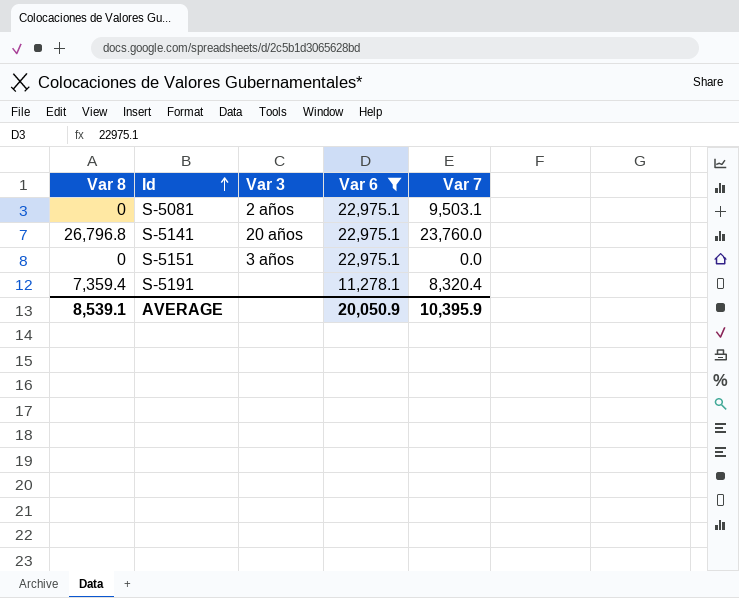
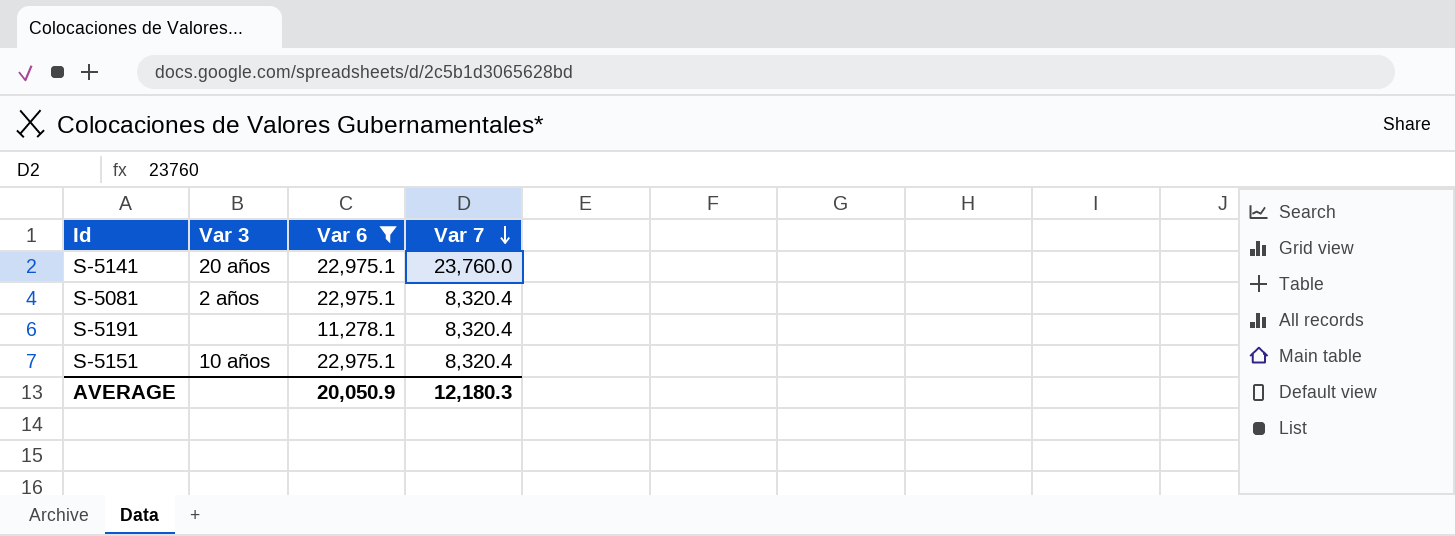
row order: Id ascending -> Var 7 descending
column Var 8 | position: 1 -> none
S-5081 | Var 7: 9,503.1 -> 8,320.4
S-5151 | Var 3: 3 años -> 10 años
S-5151 | Var 7: 0.0 -> 8,320.4
AVERAGE | Var 7: 10,395.9 -> 12,180.3

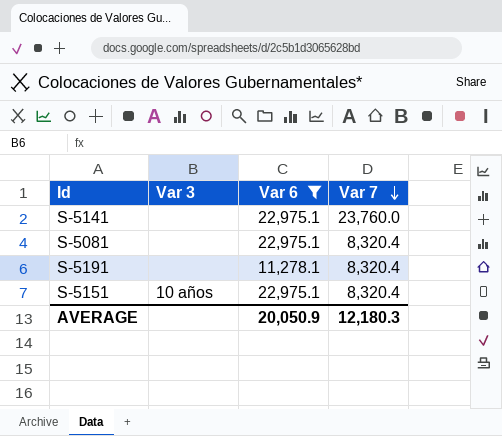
S-5141 | Var 3: 20 años -> none
S-5081 | Var 3: 2 años -> none

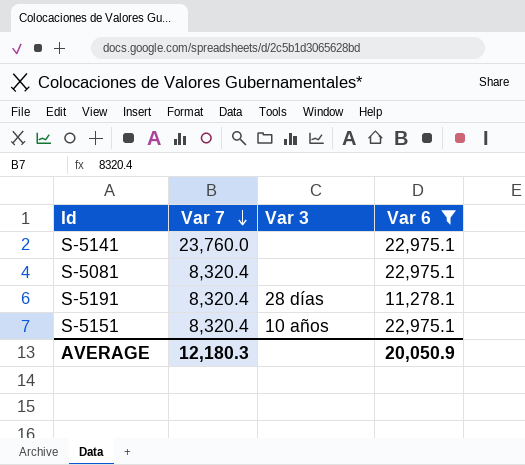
column Var 7 | position: 4 -> 2
S-5191 | Var 3: none -> 28 días

